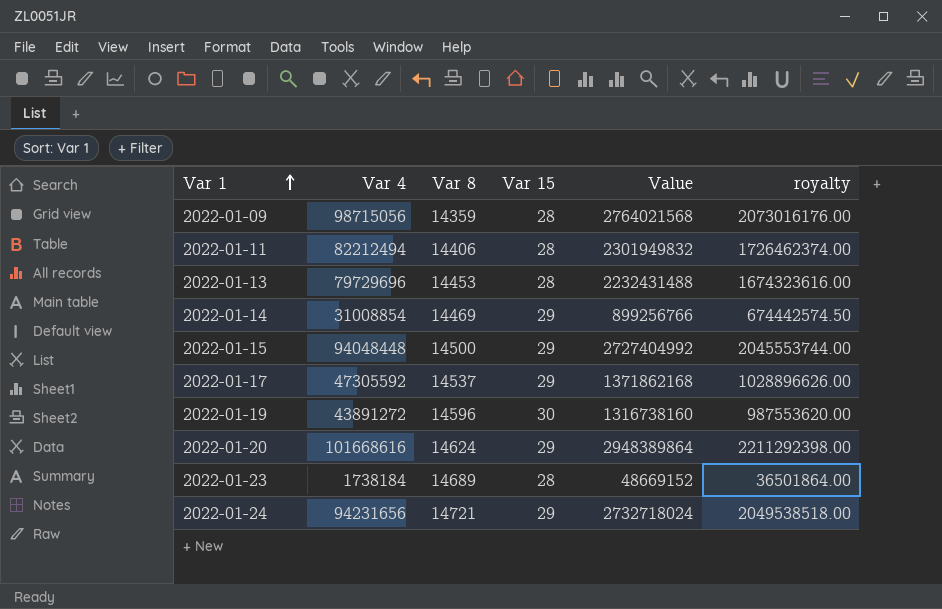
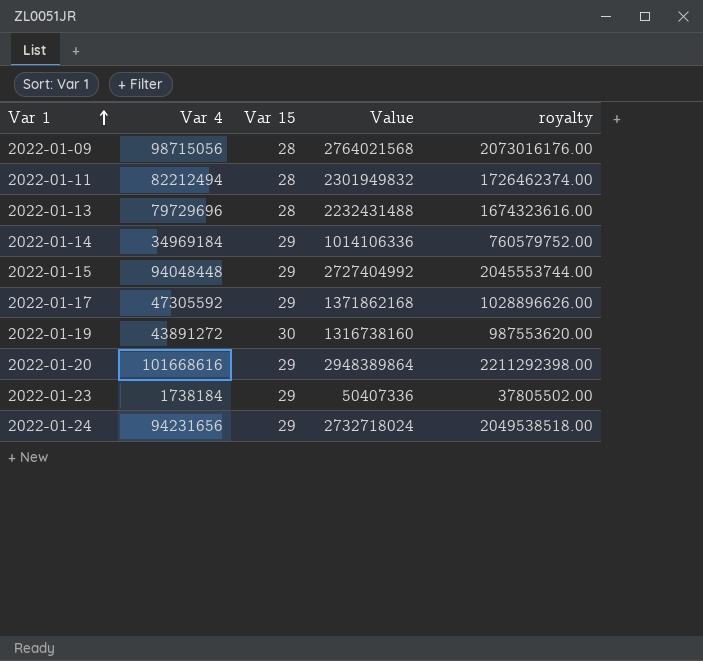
column Var 8 | position: 3 -> none
2022-01-14 | Var 4: 31008854 -> 34969184
2022-01-14 | Value: 899256766 -> 1014106336
2022-01-14 | royalty: 674442574.50 -> 760579752.00
2022-01-23 | Var 15: 28 -> 29
2022-01-23 | Value: 48669152 -> 50407336
2022-01-23 | royalty: 36501864.00 -> 37805502.00

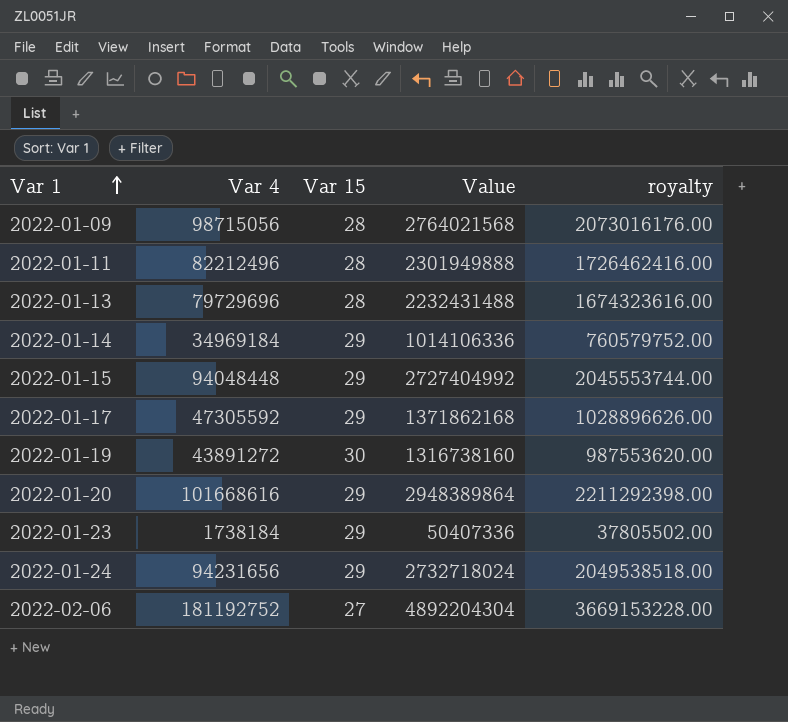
2022-01-11 | Var 4: 82212494 -> 82212496
2022-01-11 | Value: 2301949832 -> 2301949888
2022-01-11 | royalty: 1726462374.00 -> 1726462416.00
row 2022-02-06: none -> 181192752 | 27 | 4892204304 | 3669153228.00

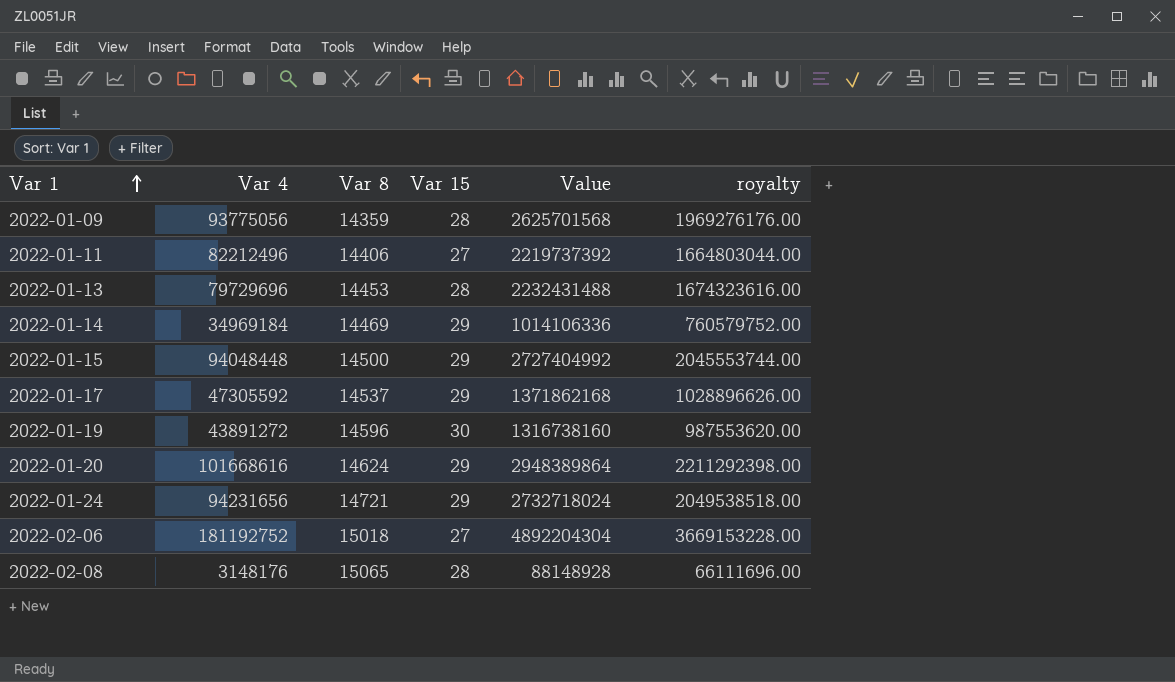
column Var 8 | position: none -> 3
row 2022-01-23: 1738184 | 29 | 50407336 | 37805502.00 -> none
2022-01-09 | Var 4: 98715056 -> 93775056
2022-01-09 | Value: 2764021568 -> 2625701568
2022-01-09 | royalty: 2073016176.00 -> 1969276176.00
2022-01-11 | Var 15: 28 -> 27
2022-01-11 | Value: 2301949888 -> 2219737392
2022-01-11 | royalty: 1726462416.00 -> 1664803044.00
row 2022-02-08: none -> 3148176 | 15065 | 28 | 88148928 | 66111696.00

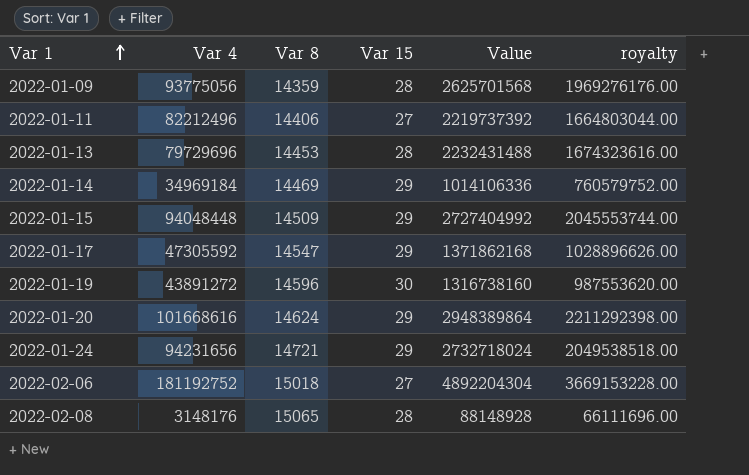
2022-01-15 | Var 8: 14500 -> 14509
2022-01-17 | Var 8: 14537 -> 14547

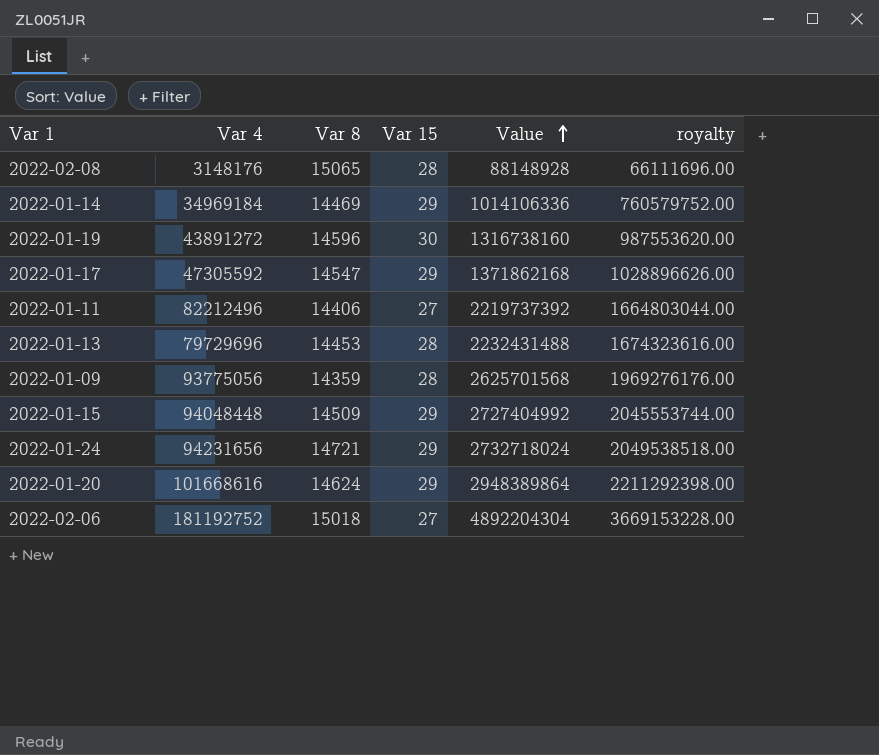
row order: Var 1 ascending -> Value ascending

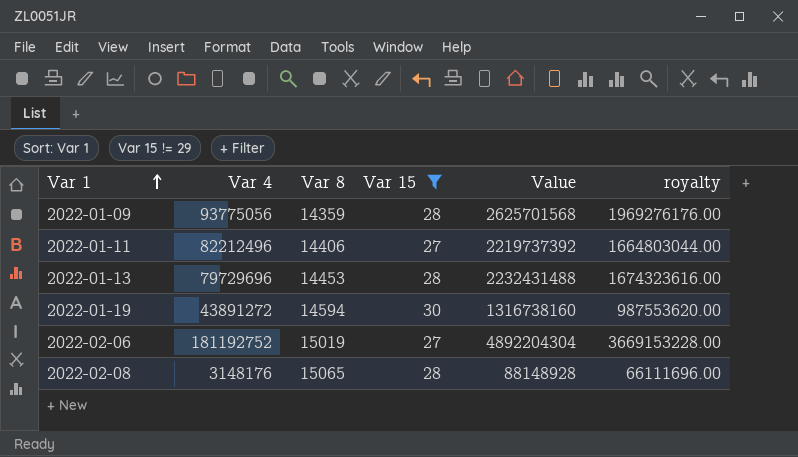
filter: none -> Var 15 != 29
row order: Value ascending -> Var 1 ascending
2022-01-19 | Var 8: 14596 -> 14594
2022-02-06 | Var 8: 15018 -> 15019

